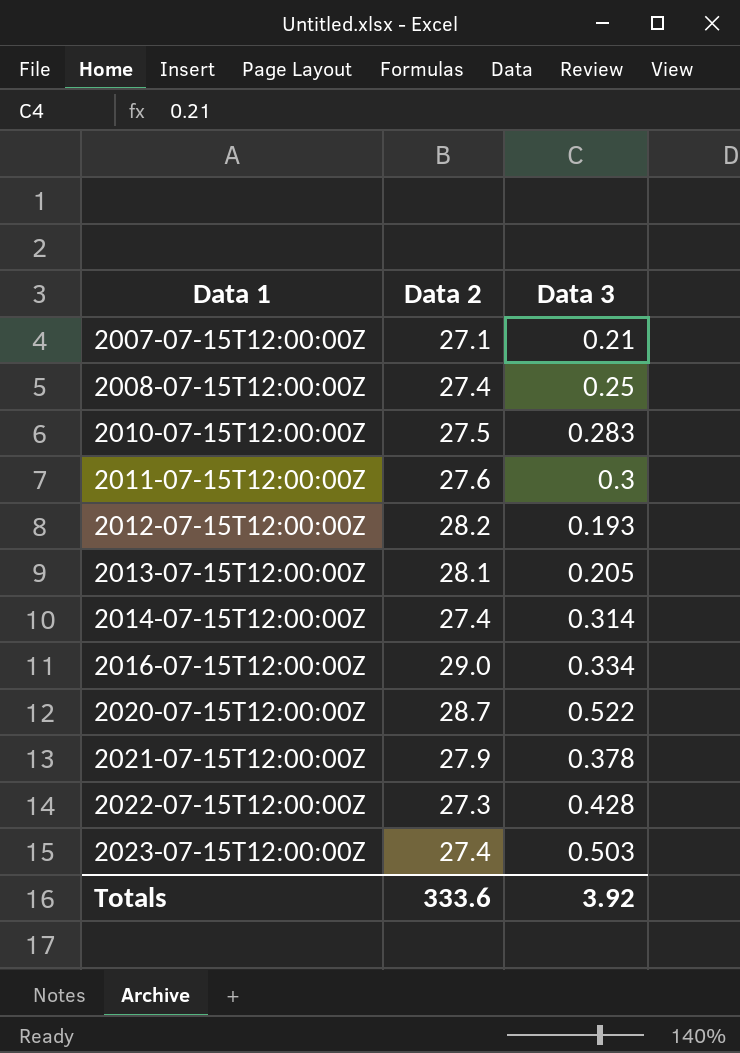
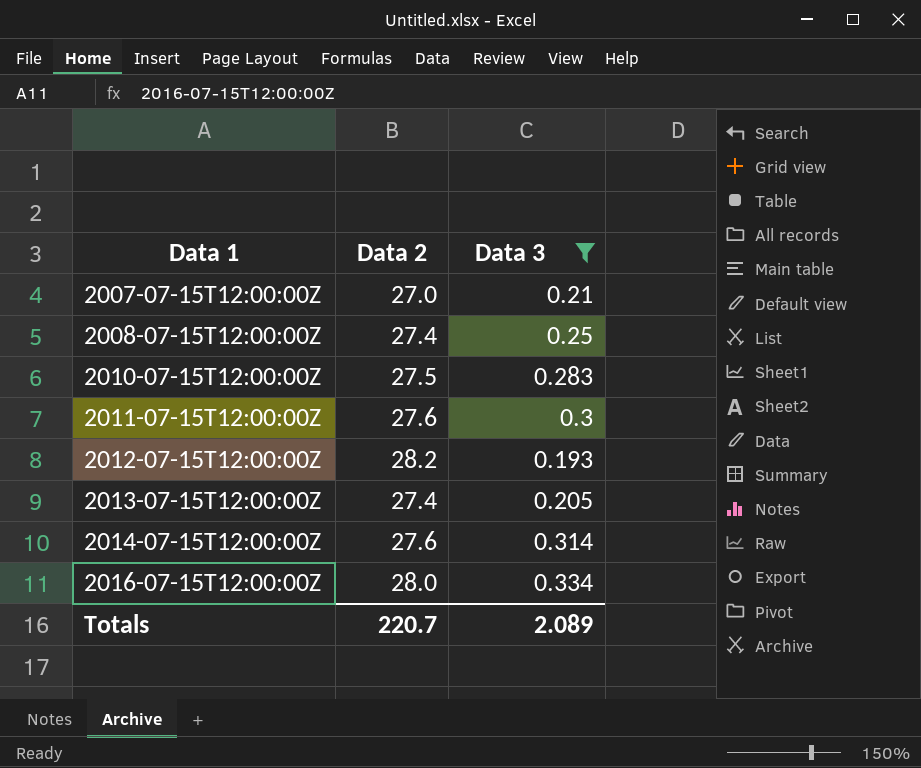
filter: none -> Data 3 <= 0.334
2007-07-15T12:00:00Z | Data 2: 27.1 -> 27.0
2013-07-15T12:00:00Z | Data 2: 28.1 -> 27.4
2014-07-15T12:00:00Z | Data 2: 27.4 -> 27.6
2016-07-15T12:00:00Z | Data 2: 29.0 -> 28.0
Totals | Data 2: 333.6 -> 220.7
Totals | Data 3: 3.92 -> 2.089

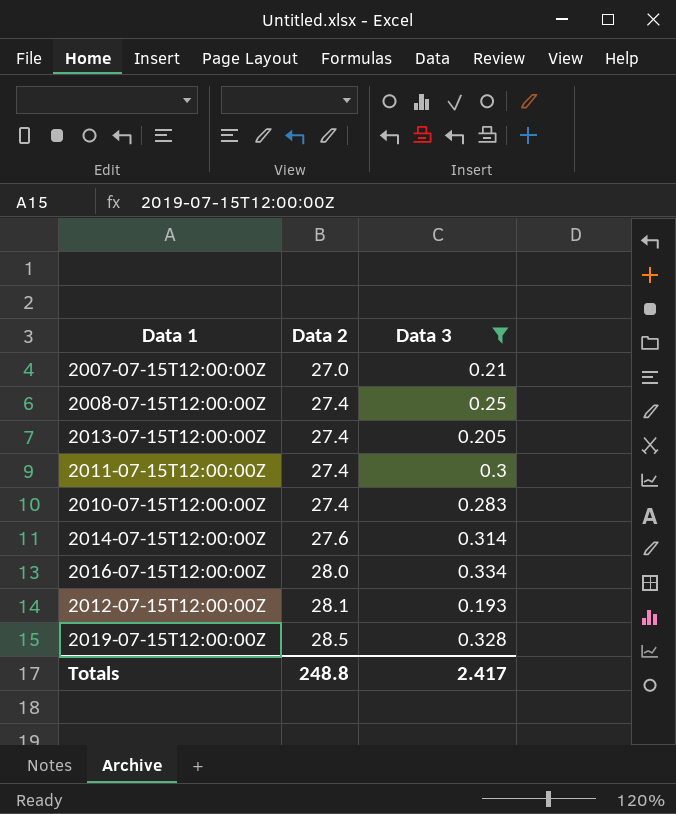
row order: Data 1 ascending -> Data 2 ascending
2011-07-15T12:00:00Z | Data 2: 27.6 -> 27.4
2010-07-15T12:00:00Z | Data 2: 27.5 -> 27.4
2012-07-15T12:00:00Z | Data 2: 28.2 -> 28.1
row 2019-07-15T12:00:00Z: none -> 28.5 | 0.328
Totals | Data 2: 220.7 -> 248.8
Totals | Data 3: 2.089 -> 2.417

